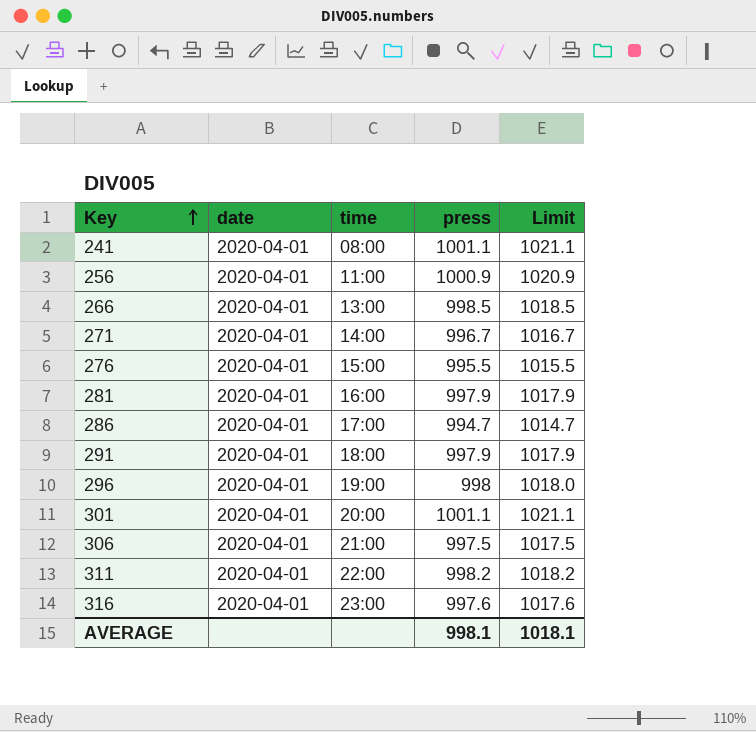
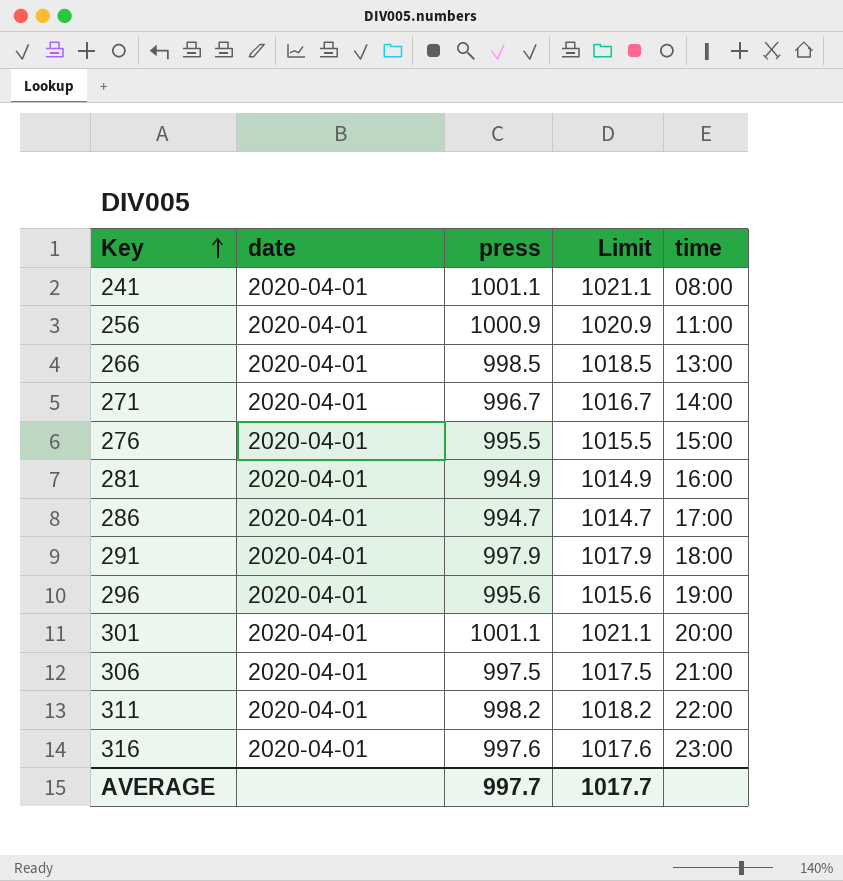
column time | position: 3 -> 5
281 | press: 997.9 -> 994.9
281 | Limit: 1017.9 -> 1014.9
296 | press: 998 -> 995.6
296 | Limit: 1018.0 -> 1015.6
AVERAGE | press: 998.1 -> 997.7
AVERAGE | Limit: 1018.1 -> 1017.7

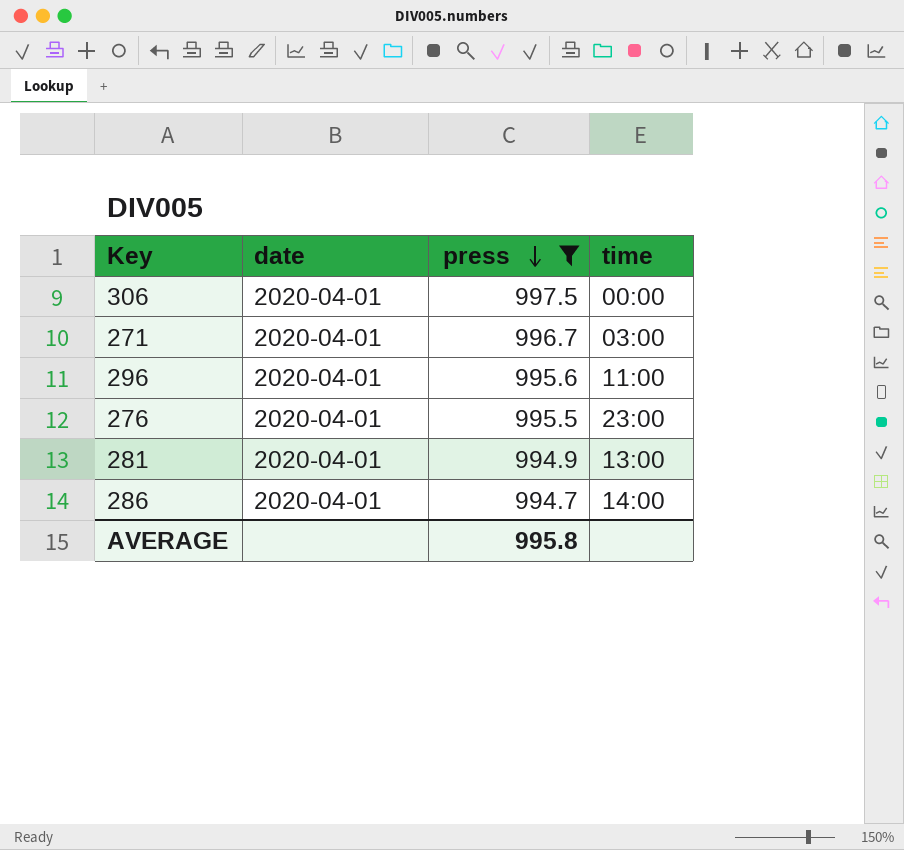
filter: none -> press <= 997.5
row order: Key ascending -> press descending
column Limit | formula: [press] + 20 -> none
306 | time: 21:00 -> 00:00
271 | time: 14:00 -> 03:00
296 | time: 19:00 -> 11:00
276 | time: 15:00 -> 23:00
281 | time: 16:00 -> 13:00
286 | time: 17:00 -> 14:00
AVERAGE | press: 997.7 -> 995.8

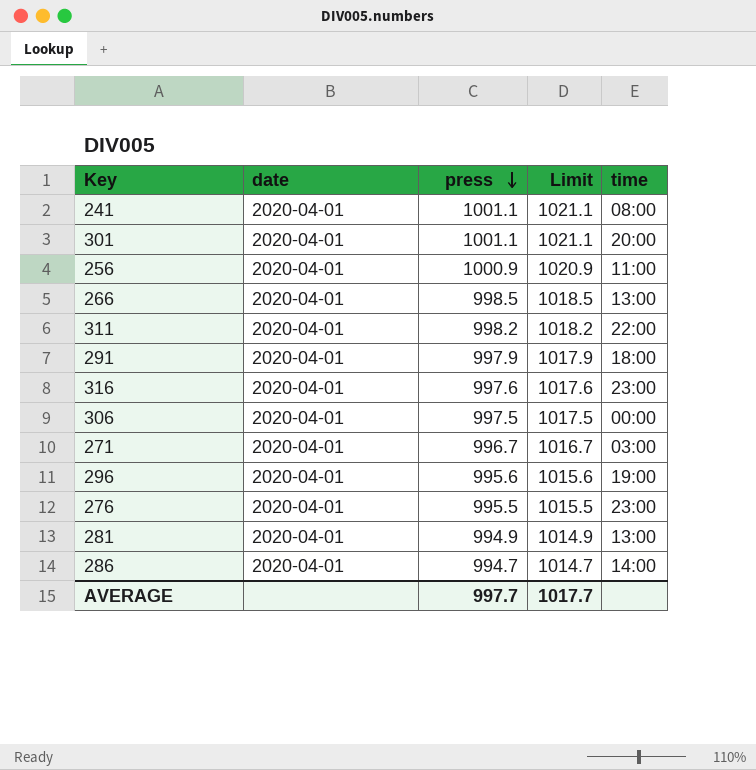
filter: press <= 997.5 -> none
column Limit | formula: none -> [press] + 20
296 | time: 11:00 -> 19:00
AVERAGE | press: 995.8 -> 997.7

